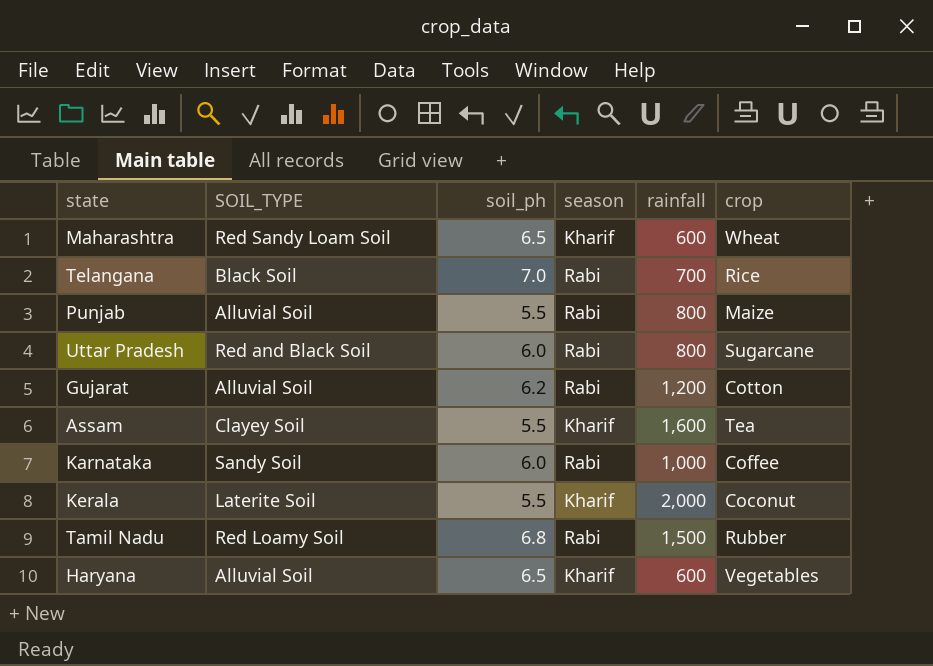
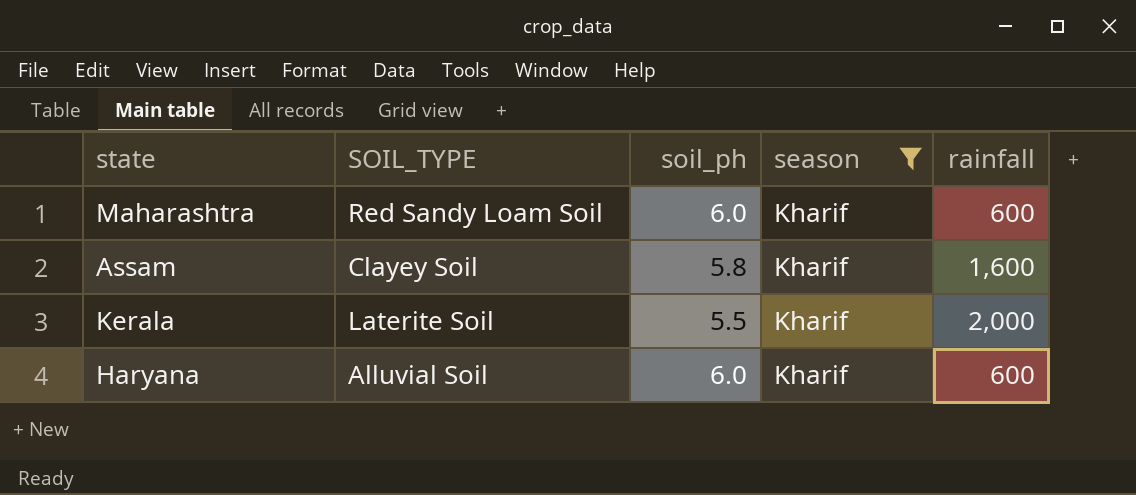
filter: none -> season = Kharif
column crop | position: 6 -> none
Maharashtra | soil_ph: 6.5 -> 6.0
Assam | soil_ph: 5.5 -> 5.8
Haryana | soil_ph: 6.5 -> 6.0

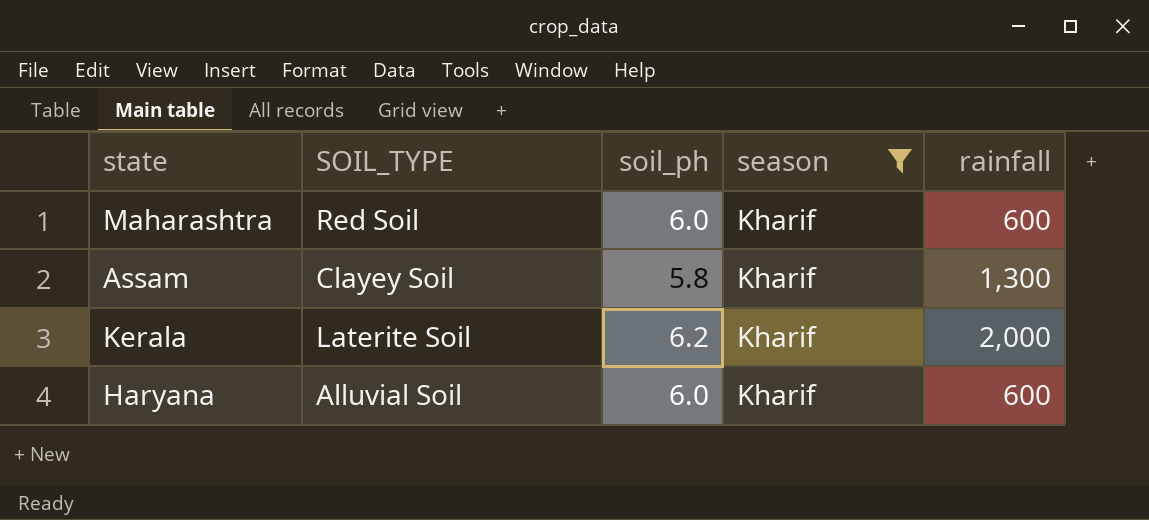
Maharashtra | SOIL_TYPE: Red Sandy Loam Soil -> Red Soil
Assam | rainfall: 1,600 -> 1,300
Kerala | soil_ph: 5.5 -> 6.2

